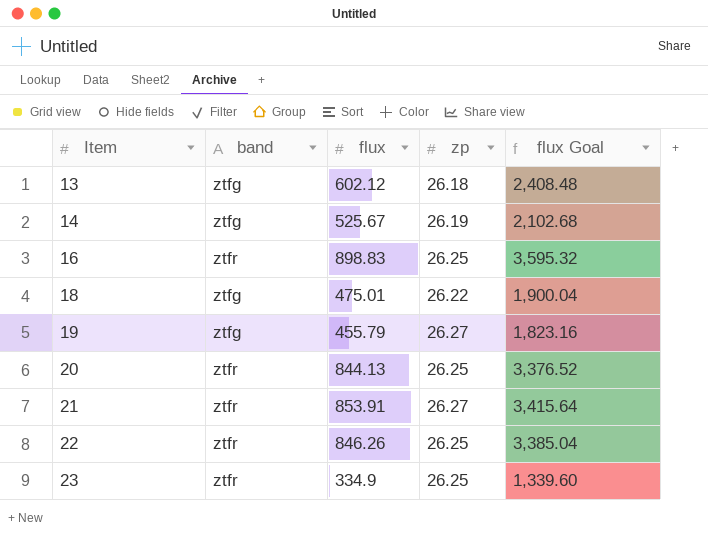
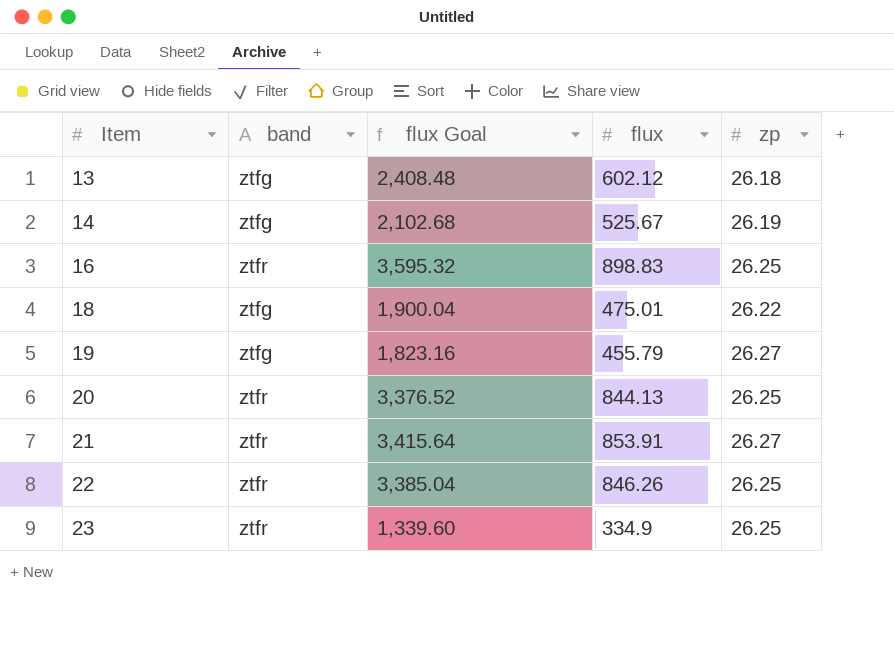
column flux Goal | position: 5 -> 3

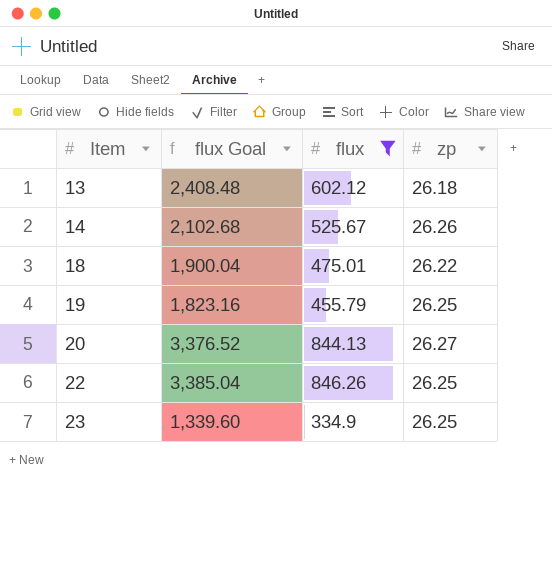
filter: none -> flux <= 846.26
column band | position: 2 -> none
14 | zp: 26.19 -> 26.26
19 | zp: 26.27 -> 26.25
20 | zp: 26.25 -> 26.27

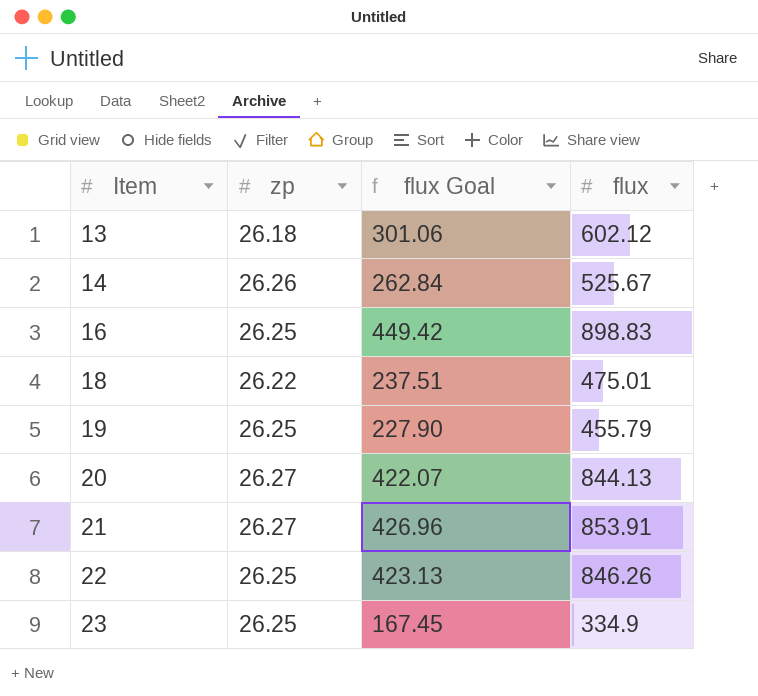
filter: flux <= 846.26 -> none
column zp | position: 4 -> 2
column flux Goal | formula: [flux] * 4 -> [flux] * 0.5

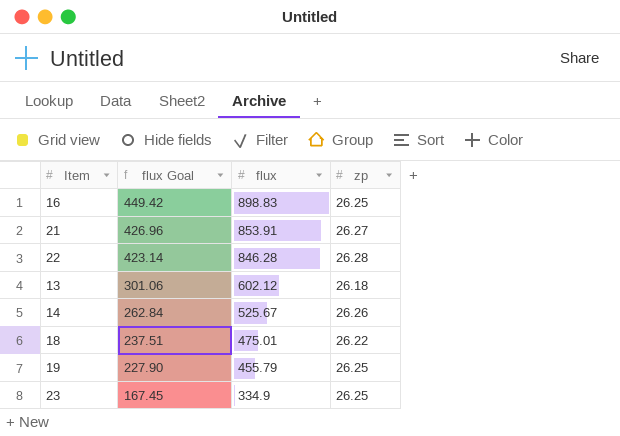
row order: Item ascending -> flux Goal descending
column zp | position: 2 -> 4
row 20: 26.27 | 422.07 | 844.13 -> none
22 | flux Goal: 423.13 -> 423.14
22 | flux: 846.26 -> 846.28
22 | zp: 26.25 -> 26.28

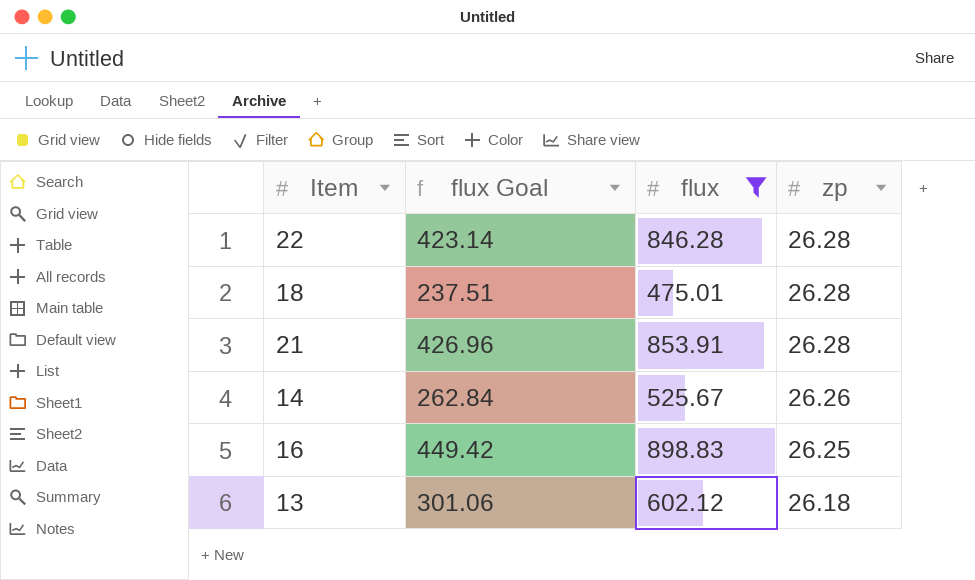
filter: none -> flux >= 475.01
row order: flux Goal descending -> zp descending
18 | zp: 26.22 -> 26.28
21 | zp: 26.27 -> 26.28

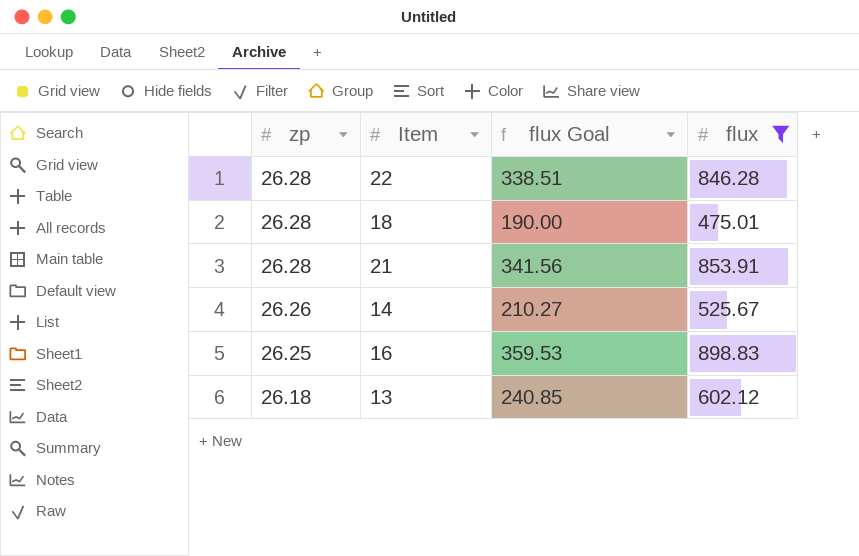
column zp | position: 4 -> 1
column flux Goal | formula: [flux] * 0.5 -> [flux] * 0.4

